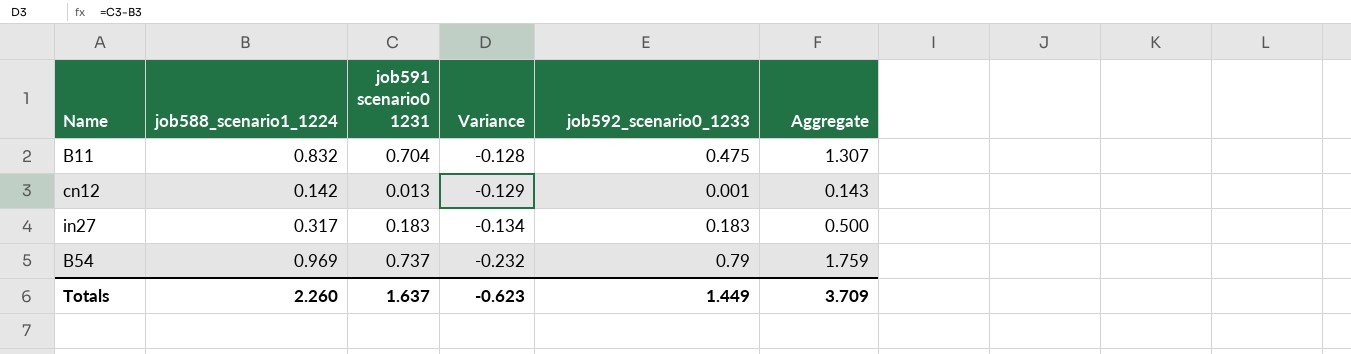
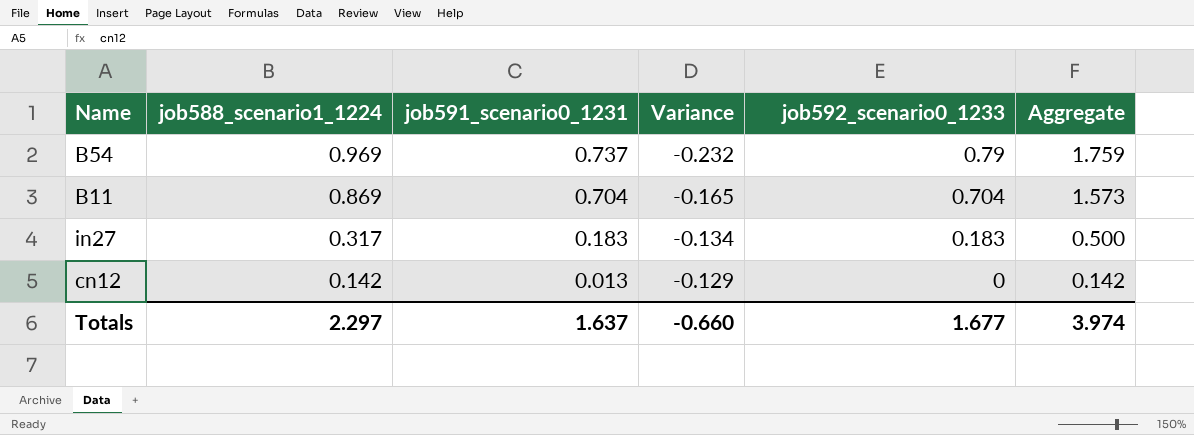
row order: Variance descending -> job588_scenario1_1224 descending
column name: job591 scenario0 1231 -> job591_scenario0_1231
B11 | job588_scenario1_1224: 0.832 -> 0.869
B11 | Variance: -0.128 -> -0.165
B11 | job592_scenario0_1233: 0.475 -> 0.704
B11 | Aggregate: 1.307 -> 1.573
cn12 | job592_scenario0_1233: 0.001 -> 0
cn12 | Aggregate: 0.143 -> 0.142
Totals | job588_scenario1_1224: 2.260 -> 2.297
Totals | Variance: -0.623 -> -0.660
Totals | job592_scenario0_1233: 1.449 -> 1.677
Totals | Aggregate: 3.709 -> 3.974

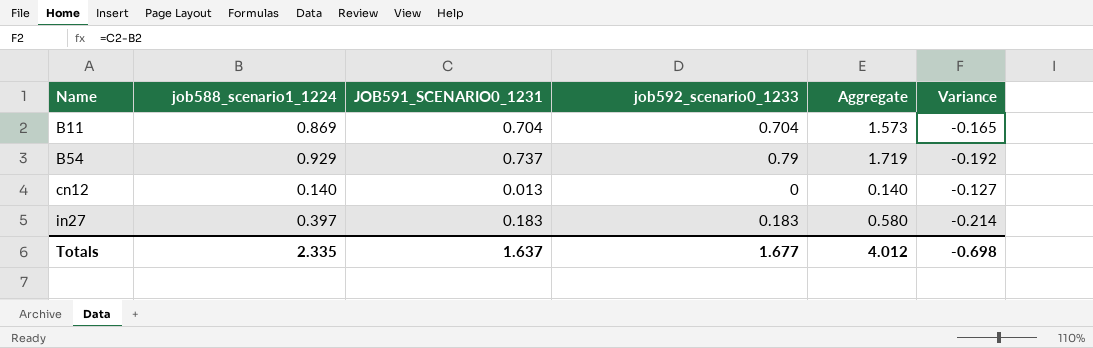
row order: job588_scenario1_1224 descending -> Name ascending
column name: job591_scenario0_1231 -> JOB591_SCENARIO0_1231
column Variance | position: 4 -> 6
B54 | job588_scenario1_1224: 0.969 -> 0.929
B54 | Aggregate: 1.759 -> 1.719
B54 | Variance: -0.232 -> -0.192
cn12 | job588_scenario1_1224: 0.142 -> 0.140
cn12 | Aggregate: 0.142 -> 0.140
cn12 | Variance: -0.129 -> -0.127
in27 | job588_scenario1_1224: 0.317 -> 0.397
in27 | Aggregate: 0.500 -> 0.580
in27 | Variance: -0.134 -> -0.214
Totals | job588_scenario1_1224: 2.297 -> 2.335
Totals | Aggregate: 3.974 -> 4.012
Totals | Variance: -0.660 -> -0.698

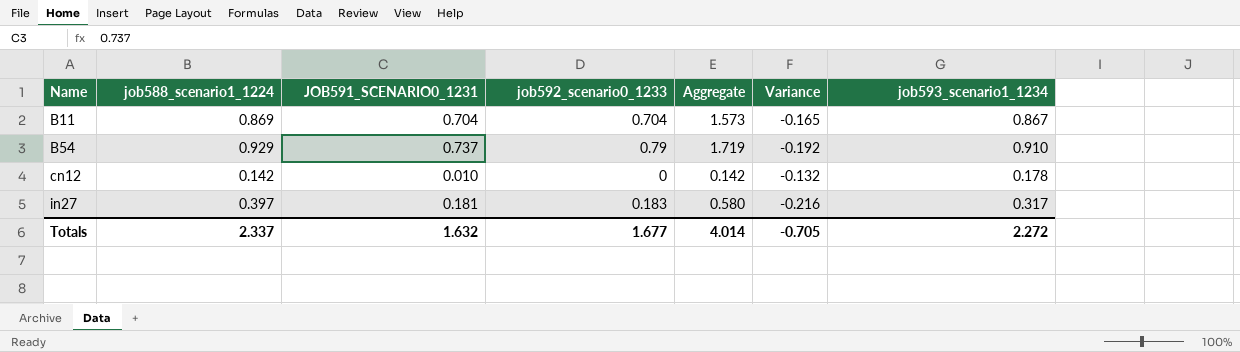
column job593_scenario1_1234 | position: none -> 7
cn12 | job588_scenario1_1224: 0.140 -> 0.142
cn12 | JOB591_SCENARIO0_1231: 0.013 -> 0.010
cn12 | Aggregate: 0.140 -> 0.142
cn12 | Variance: -0.127 -> -0.132
in27 | JOB591_SCENARIO0_1231: 0.183 -> 0.181
in27 | Variance: -0.214 -> -0.216
Totals | job588_scenario1_1224: 2.335 -> 2.337
Totals | JOB591_SCENARIO0_1231: 1.637 -> 1.632
Totals | Aggregate: 4.012 -> 4.014
Totals | Variance: -0.698 -> -0.705

